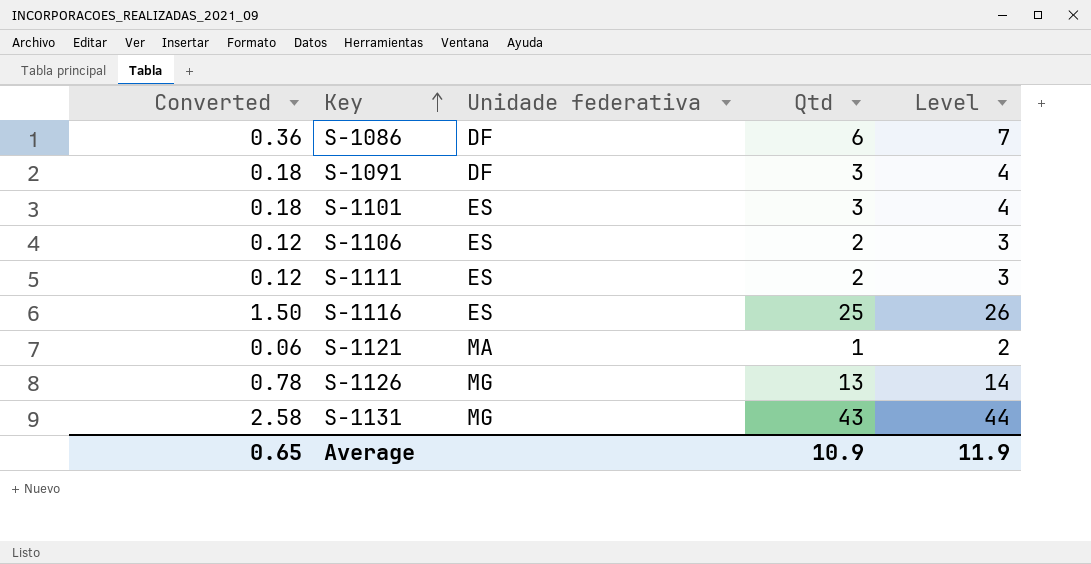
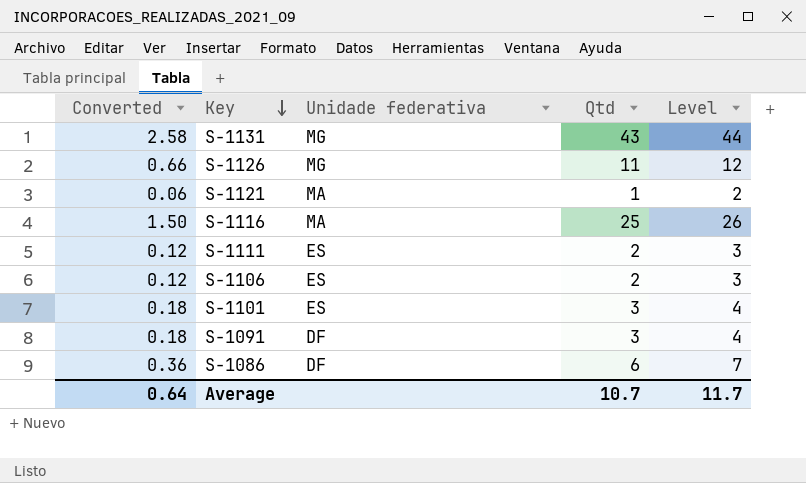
row order: Key ascending -> Key descending
S-1126 | Converted: 0.78 -> 0.66
S-1126 | Qtd: 13 -> 11
S-1126 | Level: 14 -> 12
S-1116 | Unidade federativa: ES -> MA
Average | Converted: 0.65 -> 0.64
Average | Qtd: 10.9 -> 10.7
Average | Level: 11.9 -> 11.7

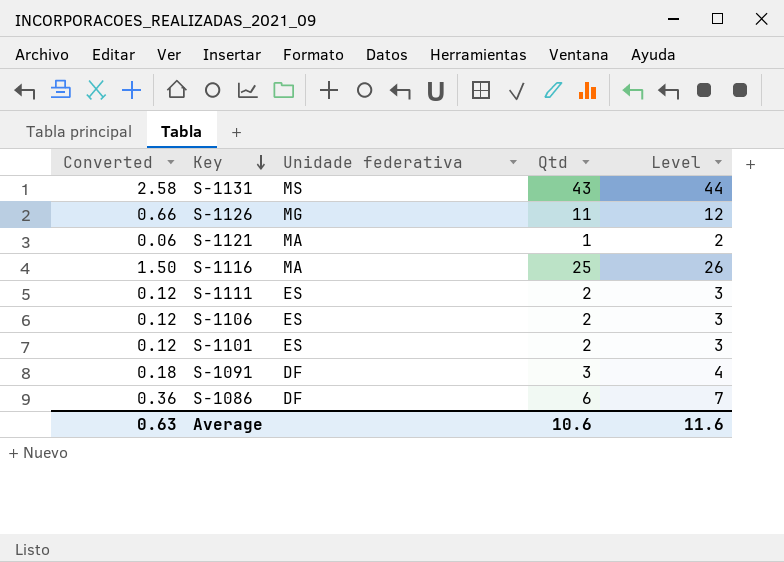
S-1131 | Unidade federativa: MG -> MS
S-1101 | Converted: 0.18 -> 0.12
S-1101 | Qtd: 3 -> 2
S-1101 | Level: 4 -> 3
Average | Converted: 0.64 -> 0.63
Average | Qtd: 10.7 -> 10.6
Average | Level: 11.7 -> 11.6

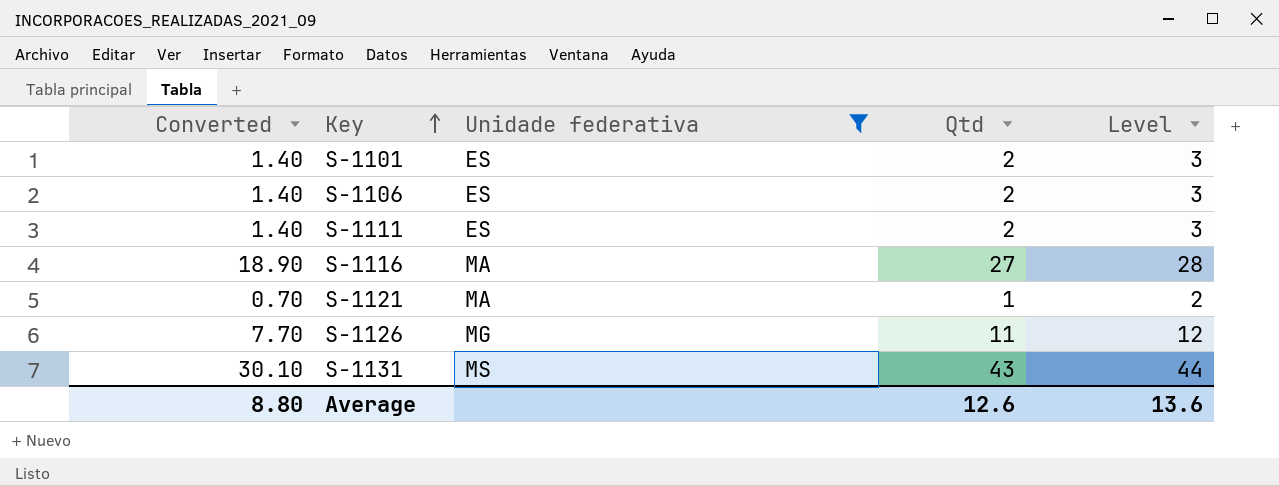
filter: none -> Unidade federativa != DF
row order: Key descending -> Key ascending
column Converted | formula: [Qtd] * 0.06 -> [Qtd] * 0.7
S-1116 | Qtd: 25 -> 27
S-1116 | Level: 26 -> 28
Average | Converted: 0.63 -> 8.80
Average | Qtd: 10.6 -> 12.6
Average | Level: 11.6 -> 13.6

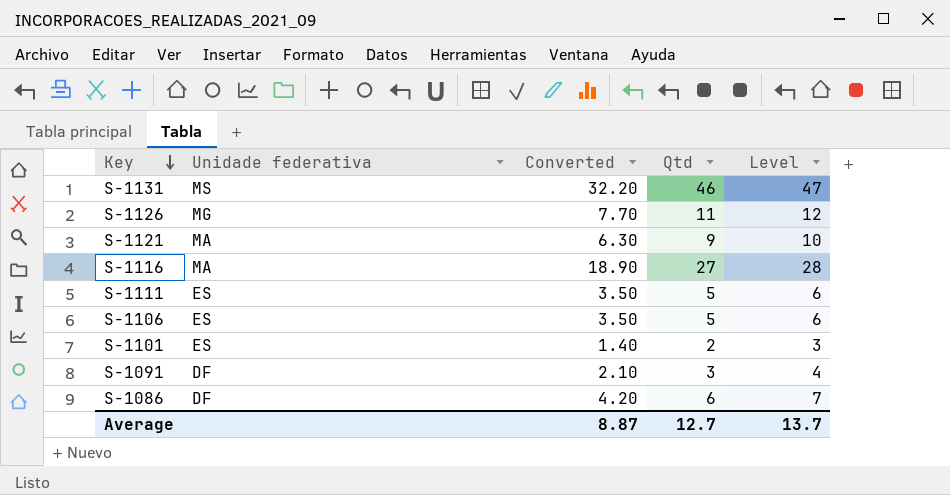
filter: Unidade federativa != DF -> none
row order: Key ascending -> Key descending
column Converted | position: 1 -> 3
S-1131 | Converted: 30.10 -> 32.20
S-1131 | Qtd: 43 -> 46
S-1131 | Level: 44 -> 47
S-1121 | Converted: 0.70 -> 6.30
S-1121 | Qtd: 1 -> 9
S-1121 | Level: 2 -> 10
S-1111 | Converted: 1.40 -> 3.50
S-1111 | Qtd: 2 -> 5
S-1111 | Level: 3 -> 6
S-1106 | Converted: 1.40 -> 3.50
S-1106 | Qtd: 2 -> 5
S-1106 | Level: 3 -> 6
Average | Converted: 8.80 -> 8.87
Average | Qtd: 12.6 -> 12.7
Average | Level: 13.6 -> 13.7

